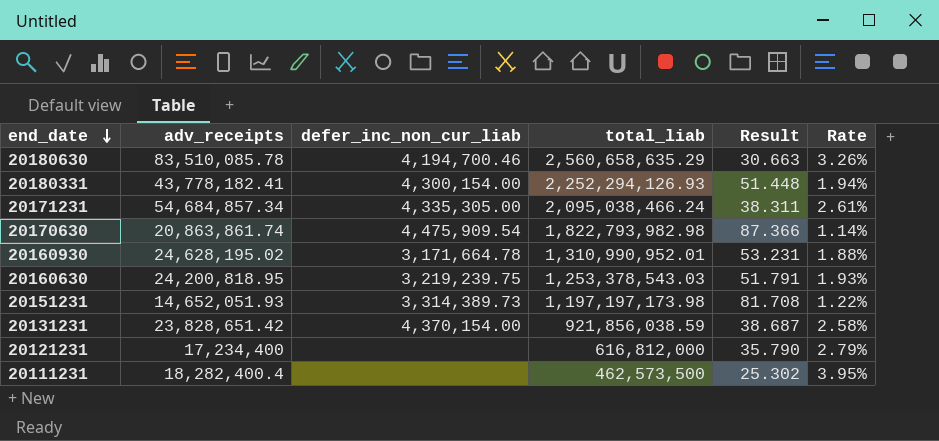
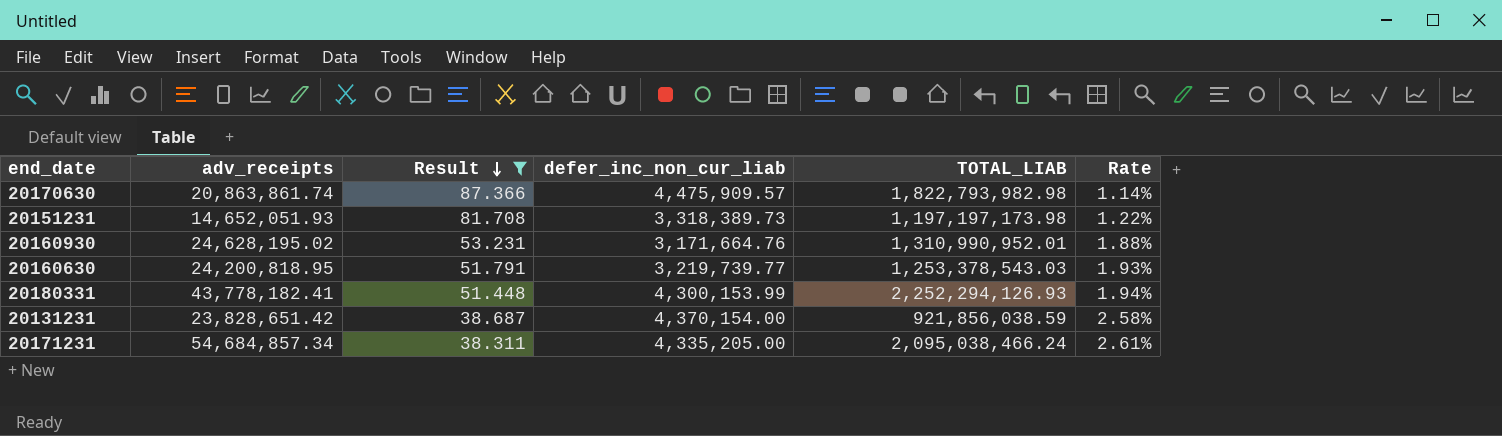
filter: none -> Result >= 38.311
row order: end_date descending -> Result descending
column Result | position: 5 -> 3
column name: total_liab -> TOTAL_LIAB
20170630 | defer_inc_non_cur_liab: 4,475,909.54 -> 4,475,909.57
20151231 | defer_inc_non_cur_liab: 3,314,389.73 -> 3,318,389.73
20160930 | defer_inc_non_cur_liab: 3,171,664.78 -> 3,171,664.76
20160630 | defer_inc_non_cur_liab: 3,219,239.75 -> 3,219,739.77
20180331 | defer_inc_non_cur_liab: 4,300,154.00 -> 4,300,153.99
20171231 | defer_inc_non_cur_liab: 4,335,305.00 -> 4,335,205.00

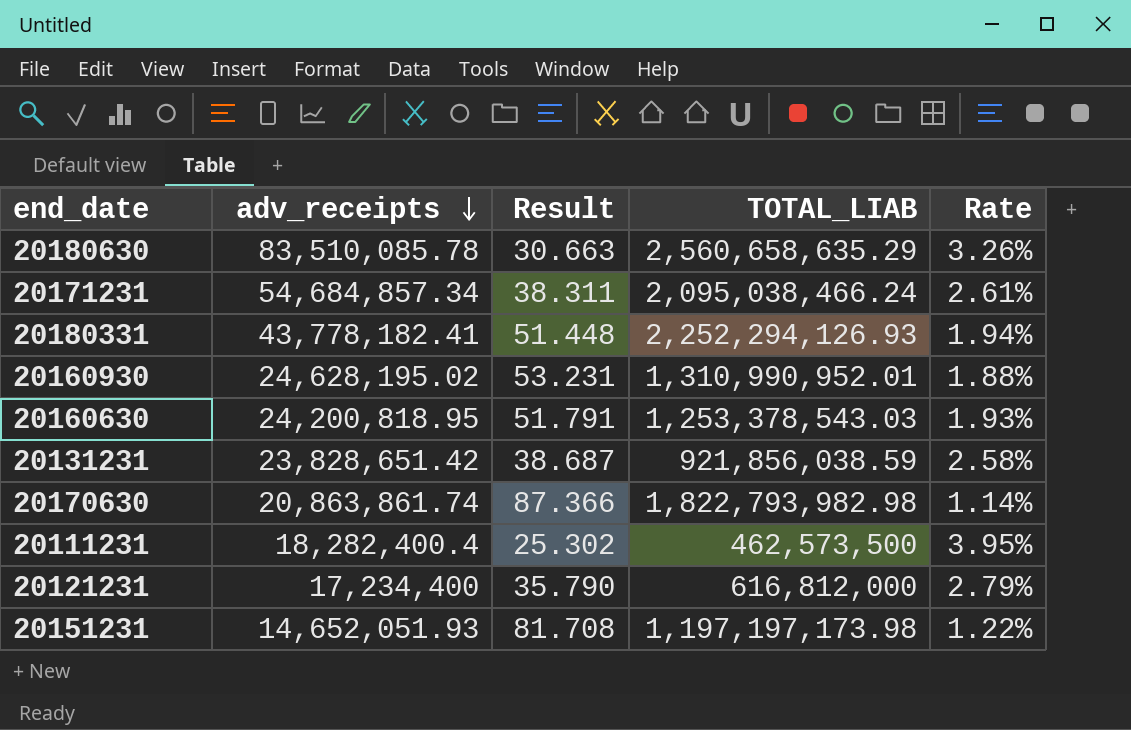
filter: Result >= 38.311 -> none
row order: Result descending -> adv_receipts descending
column defer_inc_non_cur_liab | position: 4 -> none

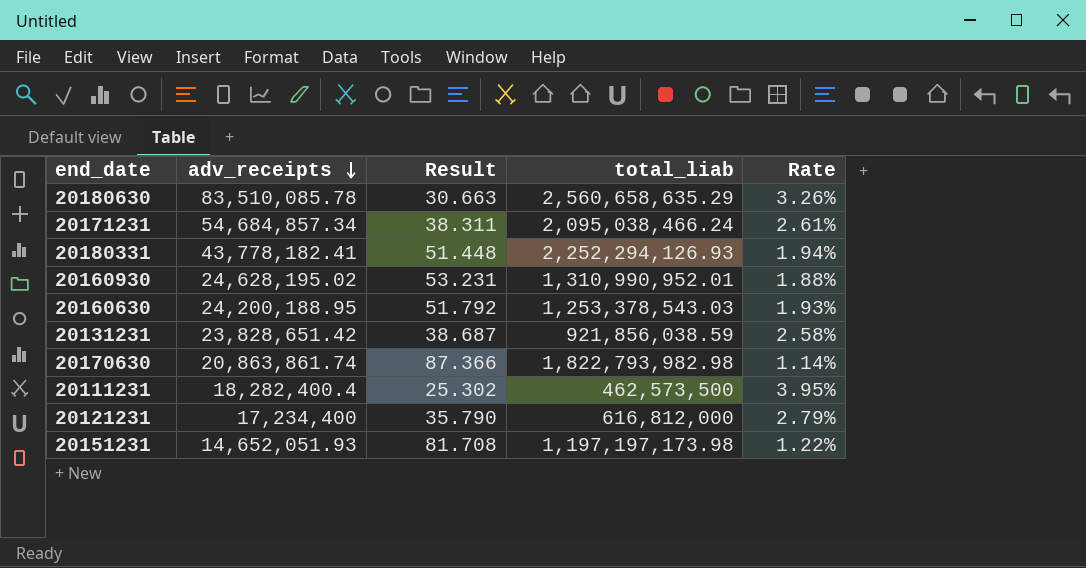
column name: TOTAL_LIAB -> total_liab
20160630 | adv_receipts: 24,200,818.95 -> 24,200,188.95
20160630 | Result: 51.791 -> 51.792

